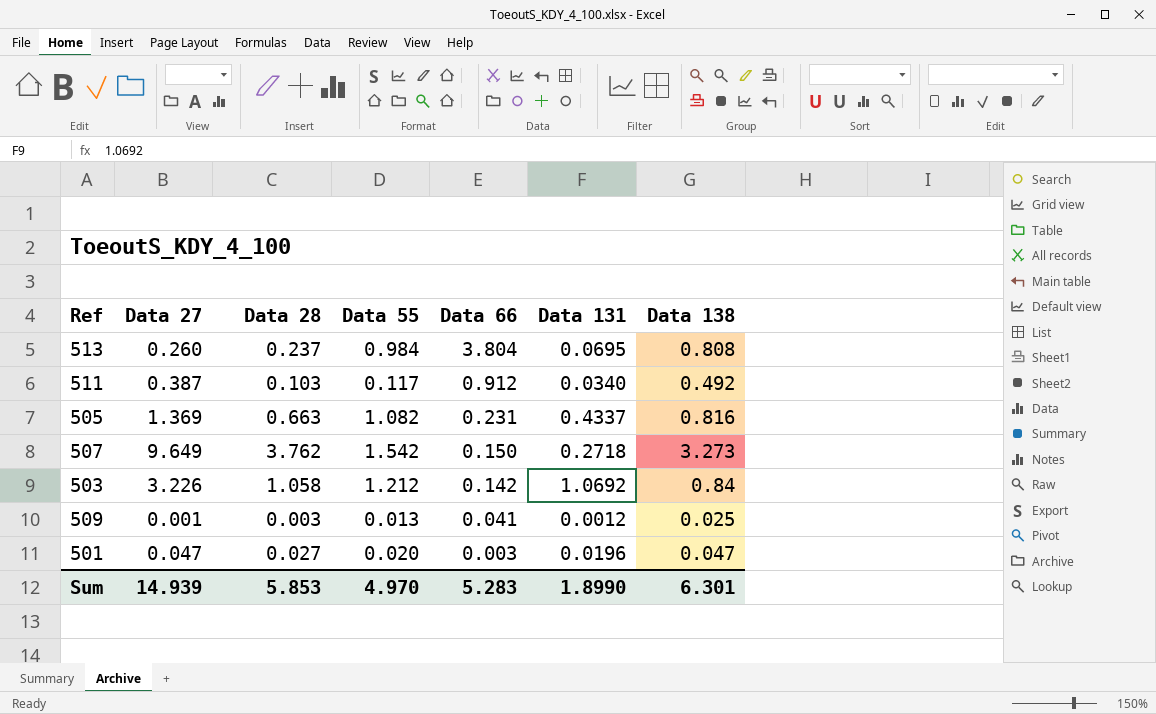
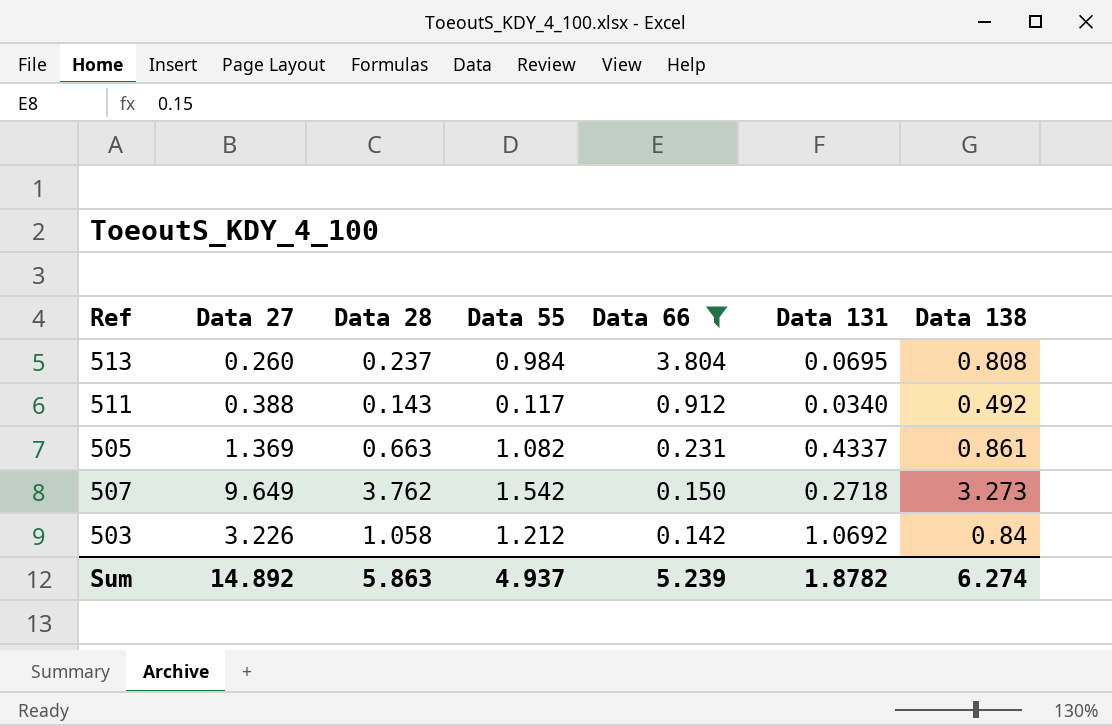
filter: none -> Data 66 >= 0.142
511 | Data 27: 0.387 -> 0.388
511 | Data 28: 0.103 -> 0.143
505 | Data 138: 0.816 -> 0.861
Sum | Data 27: 14.939 -> 14.892
Sum | Data 28: 5.853 -> 5.863
Sum | Data 55: 4.970 -> 4.937
Sum | Data 66: 5.283 -> 5.239
Sum | Data 131: 1.8990 -> 1.8782
Sum | Data 138: 6.301 -> 6.274

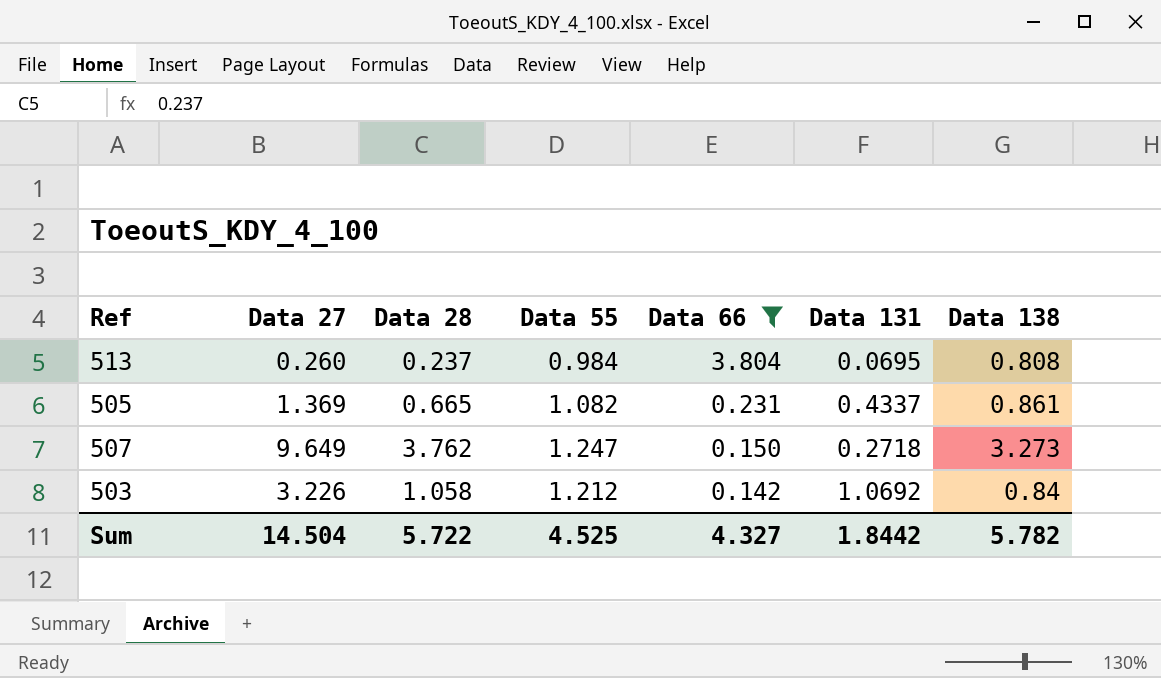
row 511: 0.388 | 0.143 | 0.117 | 0.912 | 0.0340 | 0.492 -> none
505 | Data 28: 0.663 -> 0.665
507 | Data 55: 1.542 -> 1.247
Sum | Data 27: 14.892 -> 14.504
Sum | Data 28: 5.863 -> 5.722
Sum | Data 55: 4.937 -> 4.525
Sum | Data 66: 5.239 -> 4.327
Sum | Data 131: 1.8782 -> 1.8442
Sum | Data 138: 6.274 -> 5.782

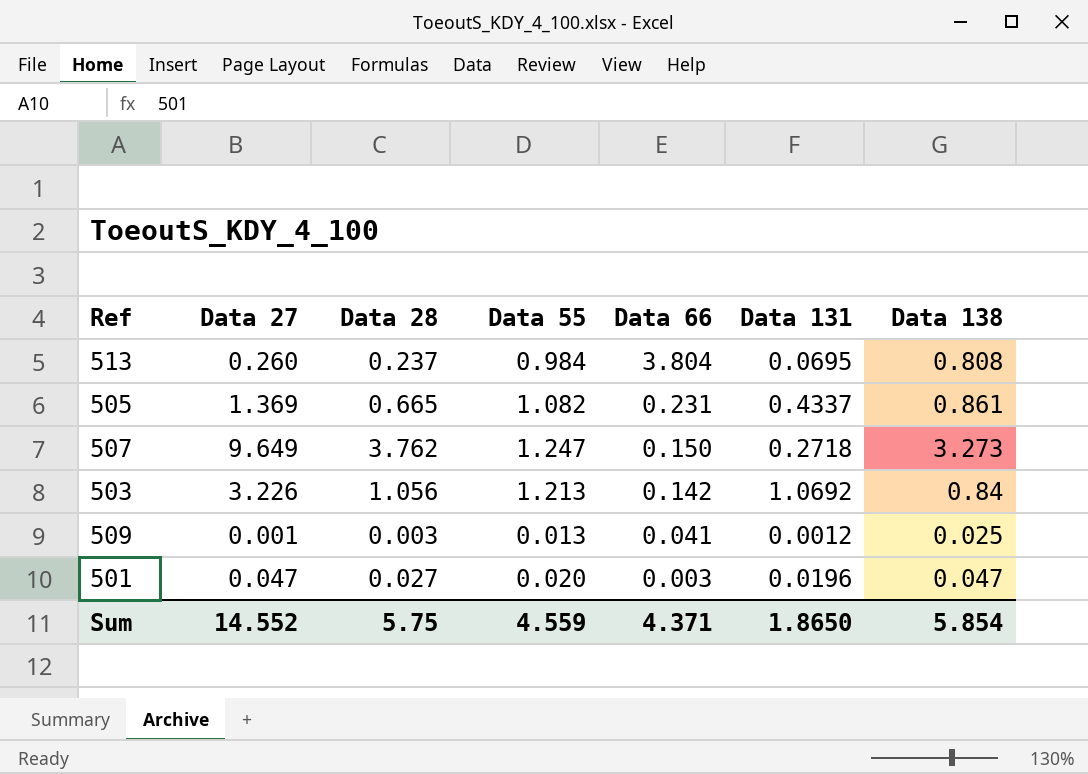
filter: Data 66 >= 0.142 -> none
503 | Data 28: 1.058 -> 1.056
503 | Data 55: 1.212 -> 1.213
Sum | Data 27: 14.504 -> 14.552
Sum | Data 28: 5.722 -> 5.75
Sum | Data 55: 4.525 -> 4.559
Sum | Data 66: 4.327 -> 4.371
Sum | Data 131: 1.8442 -> 1.8650
Sum | Data 138: 5.782 -> 5.854

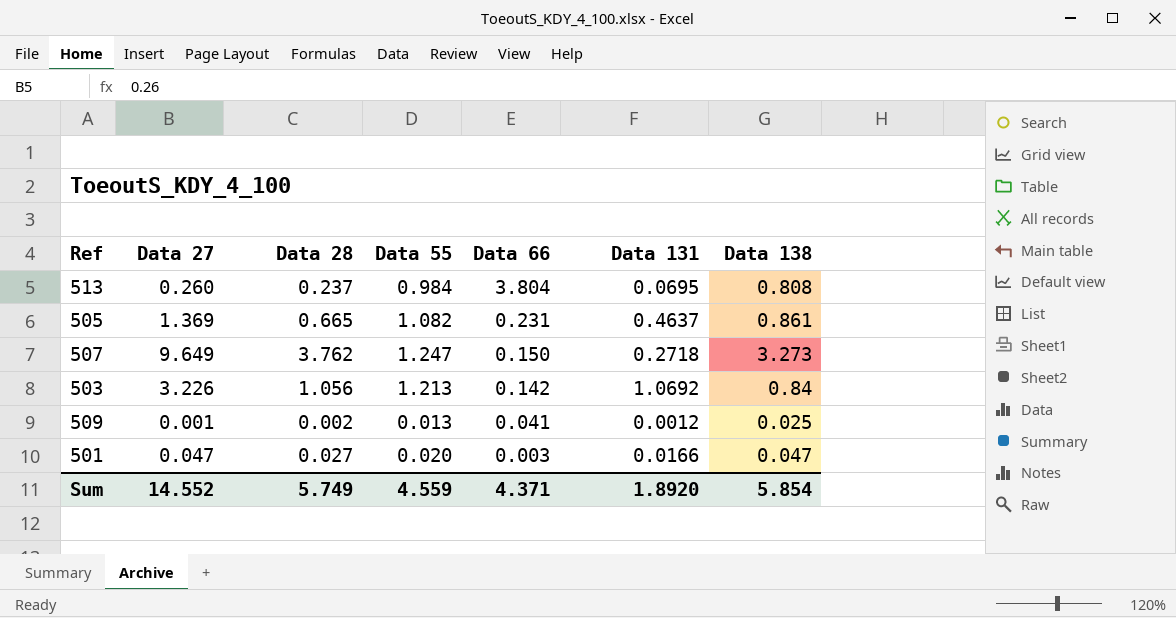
505 | Data 131: 0.4337 -> 0.4637
509 | Data 28: 0.003 -> 0.002
501 | Data 131: 0.0196 -> 0.0166
Sum | Data 28: 5.75 -> 5.749
Sum | Data 131: 1.8650 -> 1.8920

